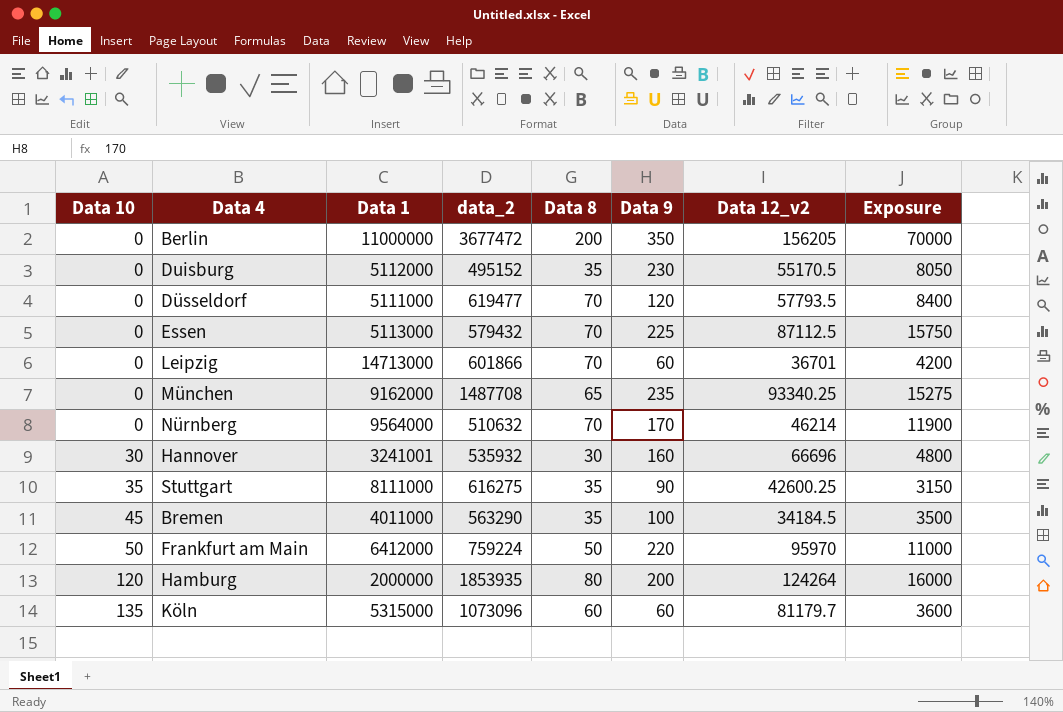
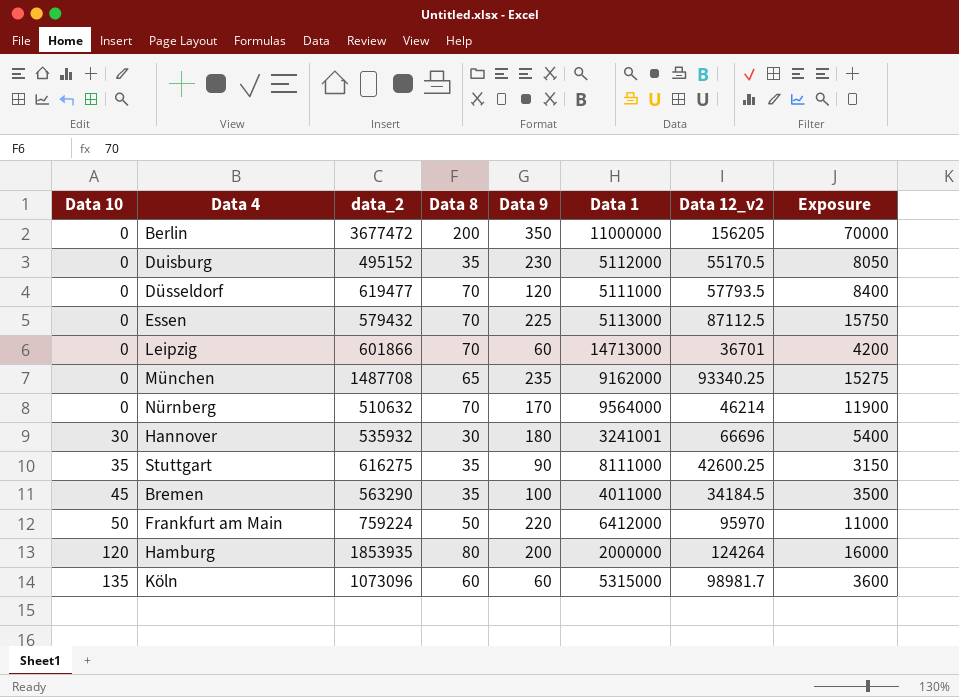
column Data 1 | position: 3 -> 6
Hannover | Data 9: 160 -> 180
Hannover | Exposure: 4800 -> 5400
Köln | Data 12_v2: 81179.7 -> 98981.7

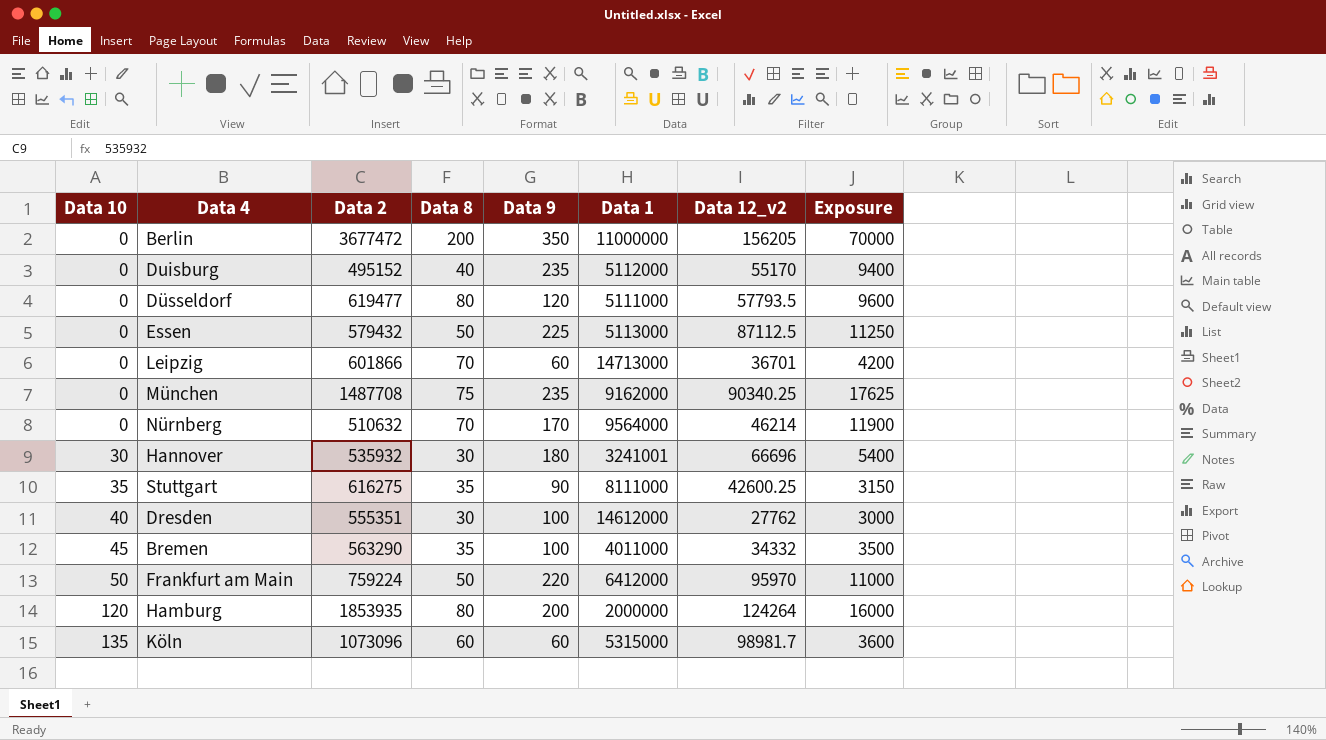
column name: data_2 -> Data 2
Duisburg | Data 8: 35 -> 40
Duisburg | Data 9: 230 -> 235
Duisburg | Data 12_v2: 55170.5 -> 55170
Duisburg | Exposure: 8050 -> 9400
Düsseldorf | Data 8: 70 -> 80
Düsseldorf | Exposure: 8400 -> 9600
Essen | Data 8: 70 -> 50
Essen | Exposure: 15750 -> 11250
München | Data 8: 65 -> 75
München | Data 12_v2: 93340.25 -> 90340.25
München | Exposure: 15275 -> 17625
row Dresden: none -> 40 | 555351 | 30 | 100 | 14612000 | 27762 | 3000
Bremen | Data 12_v2: 34184.5 -> 34332

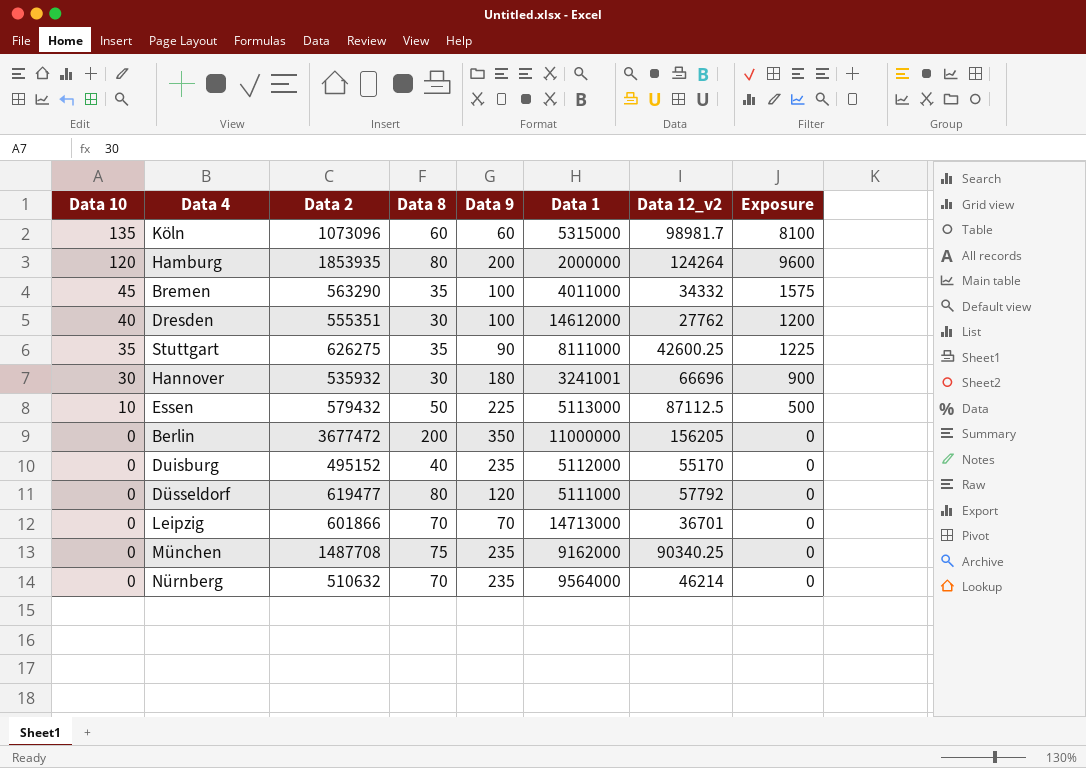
row order: Data 10 ascending -> Data 10 descending
column Exposure | formula: [Data 8] * [Data 9] -> [Data 10] * [Data 8]
row Frankfurt am Main: 50 | 759224 | 50 | 220 | 6412000 | 95970 | 11000 -> none
Stuttgart | Data 2: 616275 -> 626275
Essen | Data 10: 0 -> 10
Düsseldorf | Data 12_v2: 57793.5 -> 57792
Leipzig | Data 9: 60 -> 70
Nürnberg | Data 9: 170 -> 235

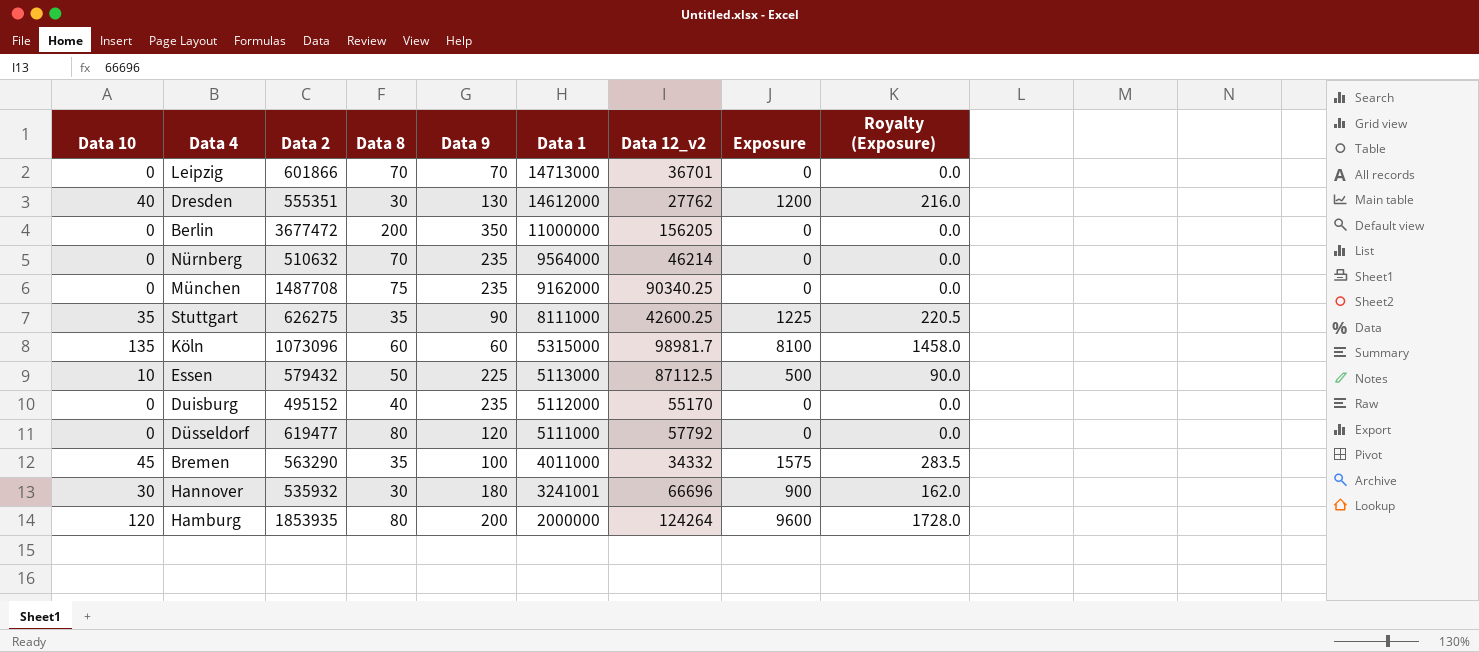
row order: Data 10 descending -> Data 1 descending
column Royalty (Exposure) | formula: none -> [Exposure] * 0.18
Dresden | Data 9: 100 -> 130

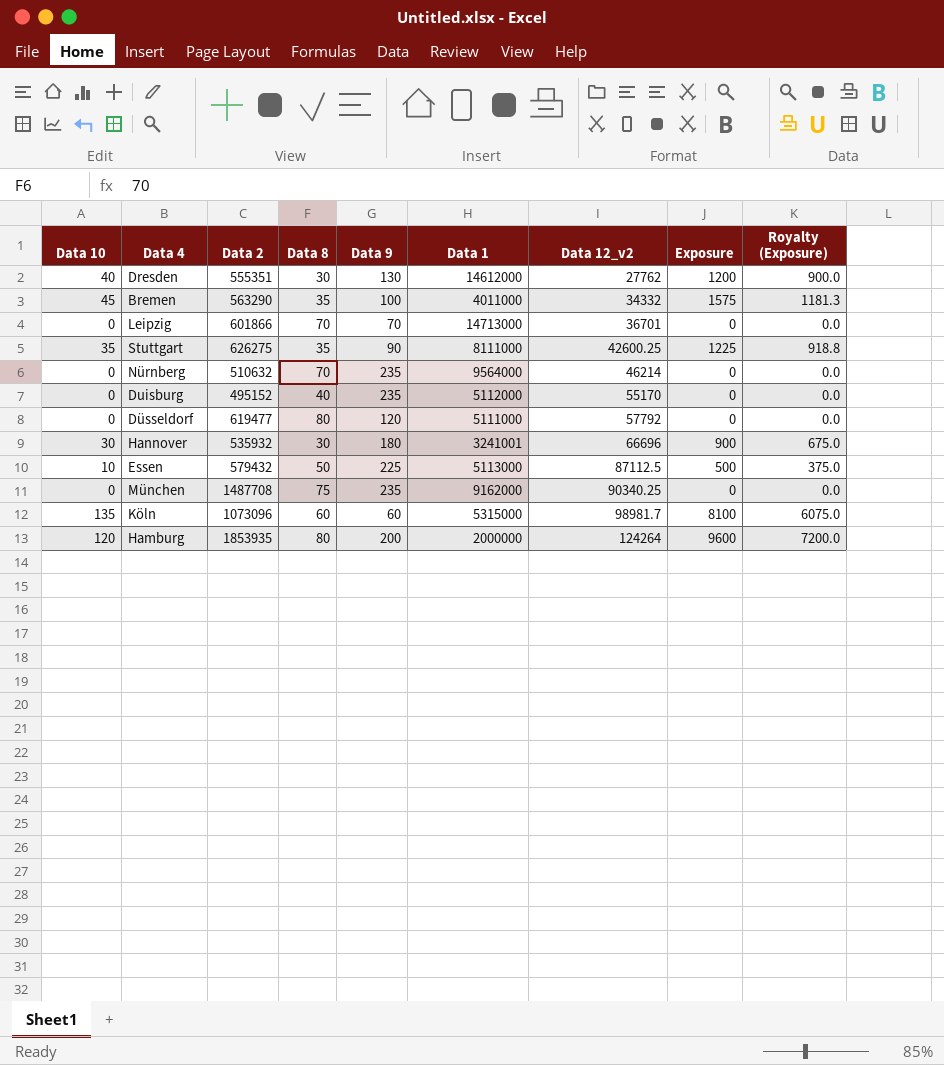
row order: Data 1 descending -> Data 12_v2 ascending
column Royalty (Exposure) | formula: [Exposure] * 0.18 -> [Exposure] * 0.75
row Berlin: 0 | 3677472 | 200 | 350 | 11000000 | 156205 | 0 | 0.0 -> none

